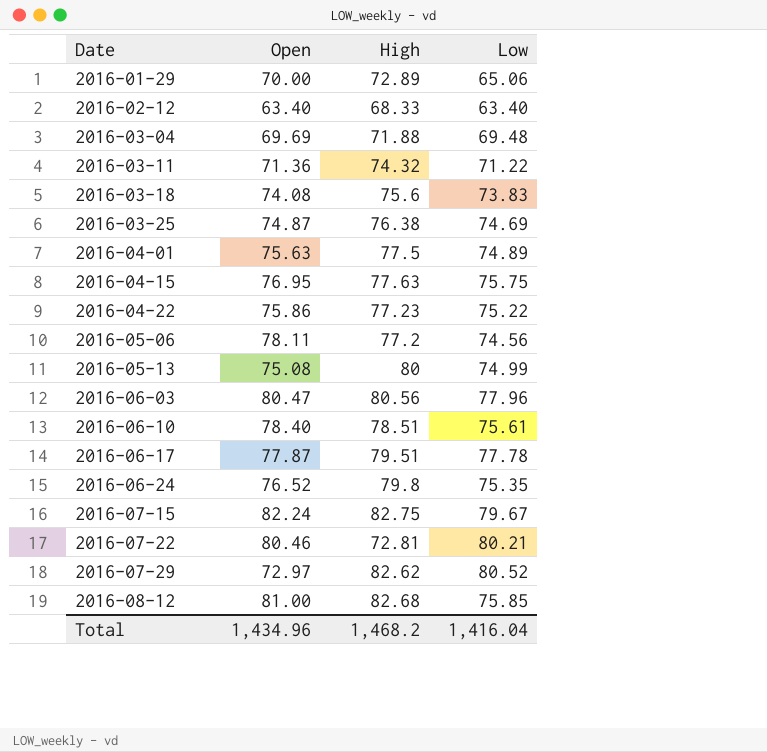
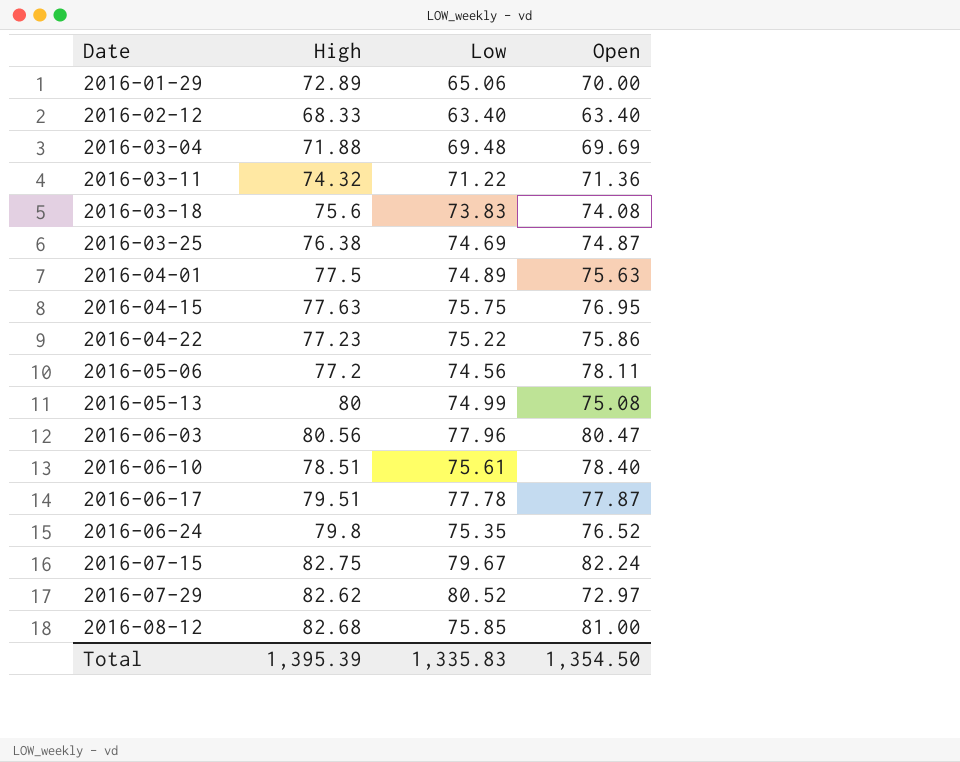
column Open | position: 2 -> 4
row 2016-07-22: 80.46 | 72.81 | 80.21 -> none
Total | High: 1,468.2 -> 1,395.39
Total | Low: 1,416.04 -> 1,335.83
Total | Open: 1,434.96 -> 1,354.50

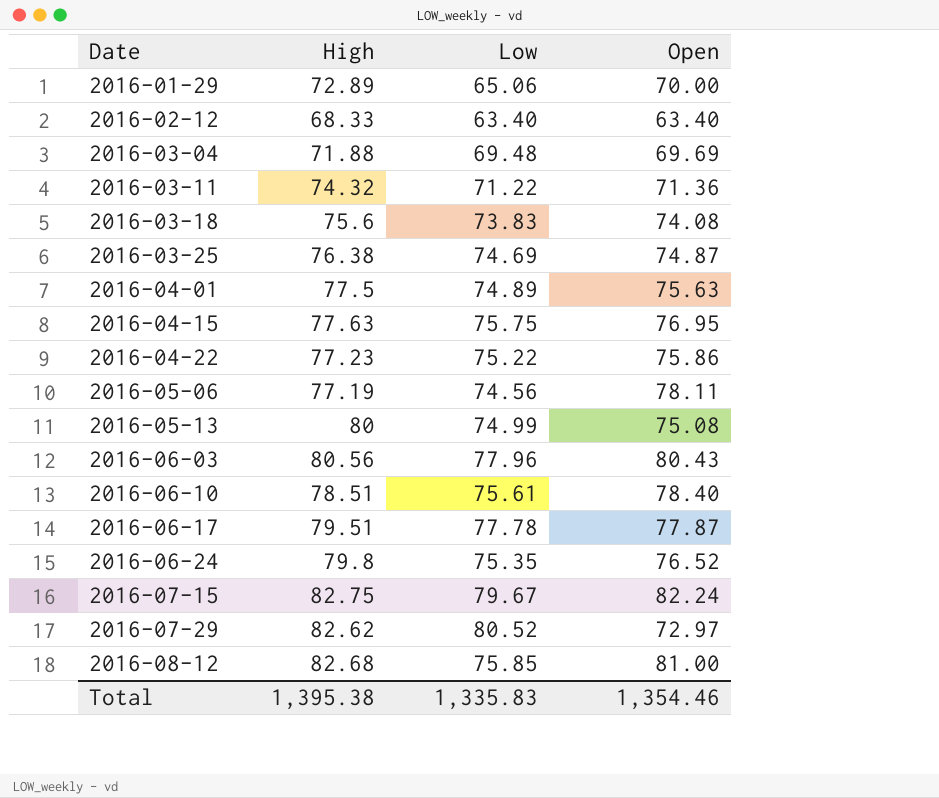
2016-05-06 | High: 77.2 -> 77.19
2016-06-03 | Open: 80.47 -> 80.43
Total | High: 1,395.39 -> 1,395.38
Total | Open: 1,354.50 -> 1,354.46

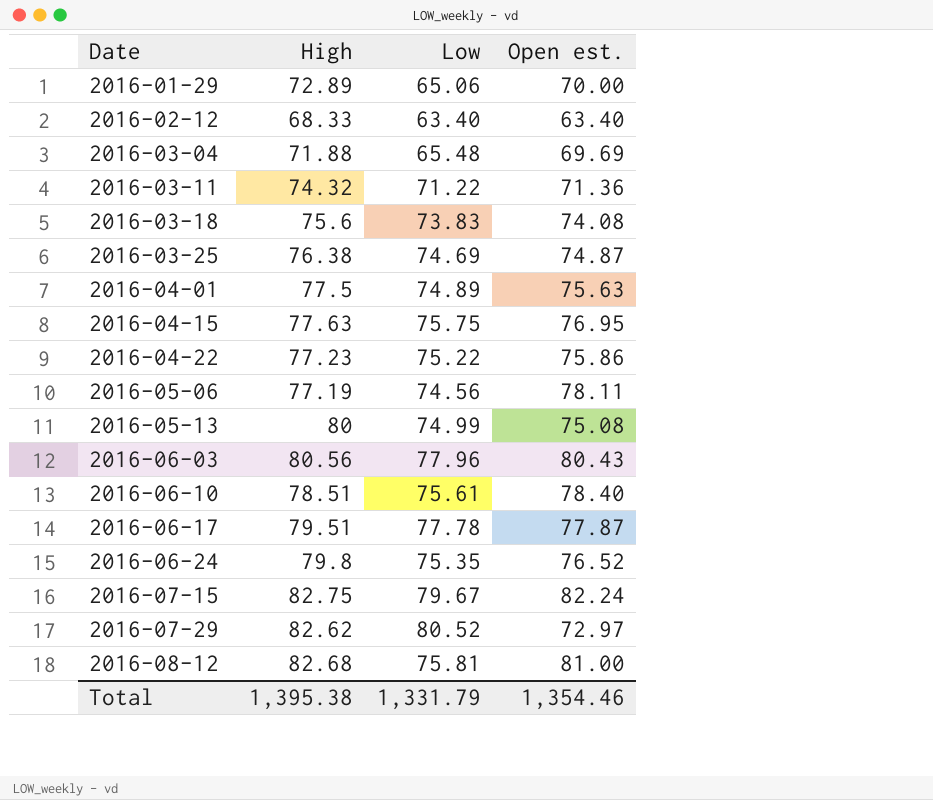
column name: Open -> Open est.
2016-03-04 | Low: 69.48 -> 65.48
2016-08-12 | Low: 75.85 -> 75.81
Total | Low: 1,335.83 -> 1,331.79

